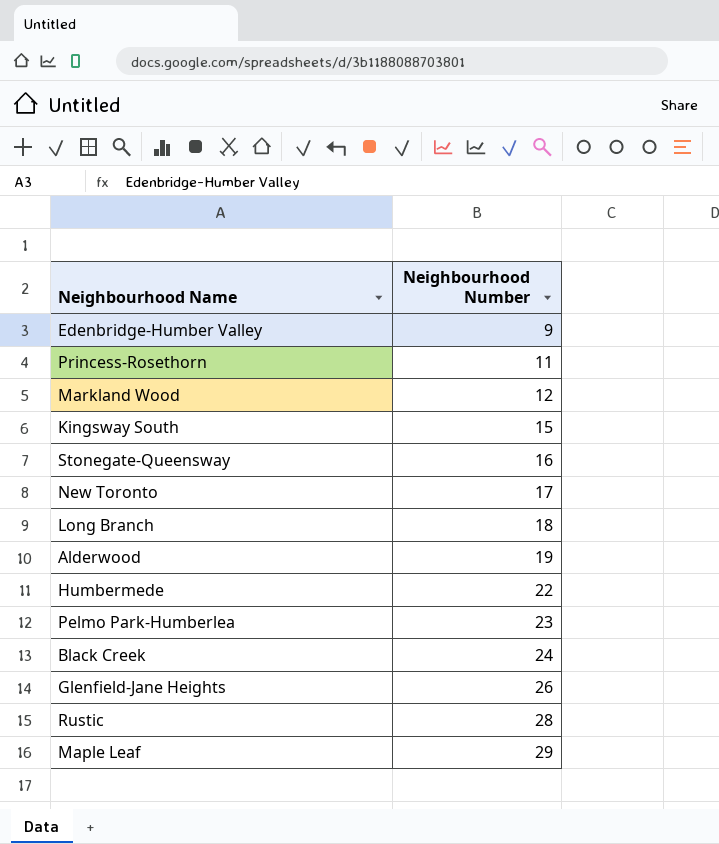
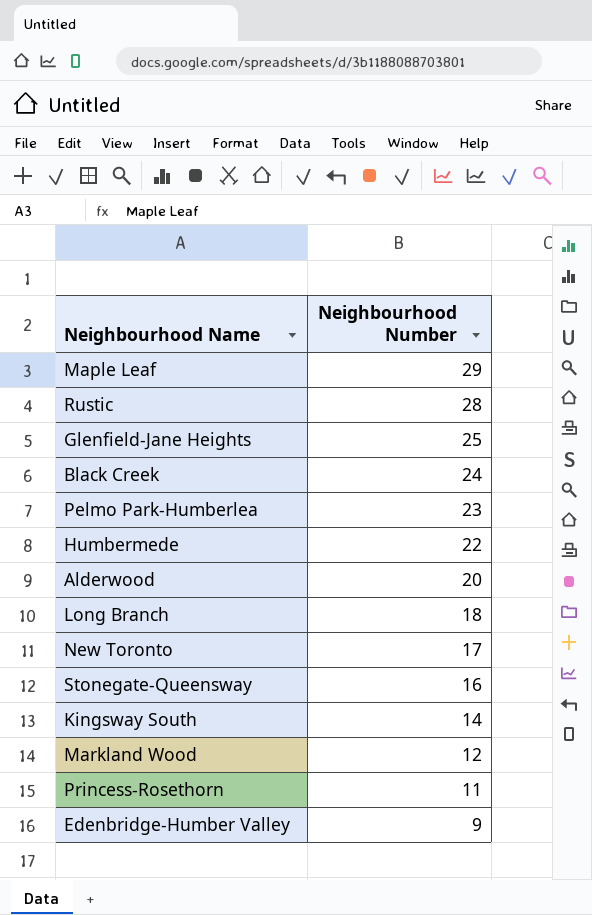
row order: Neighbourhood Number ascending -> Neighbourhood Number descending
Glenfield-Jane Heights | Neighbourhood Number: 26 -> 25
Alderwood | Neighbourhood Number: 19 -> 20
Kingsway South | Neighbourhood Number: 15 -> 14

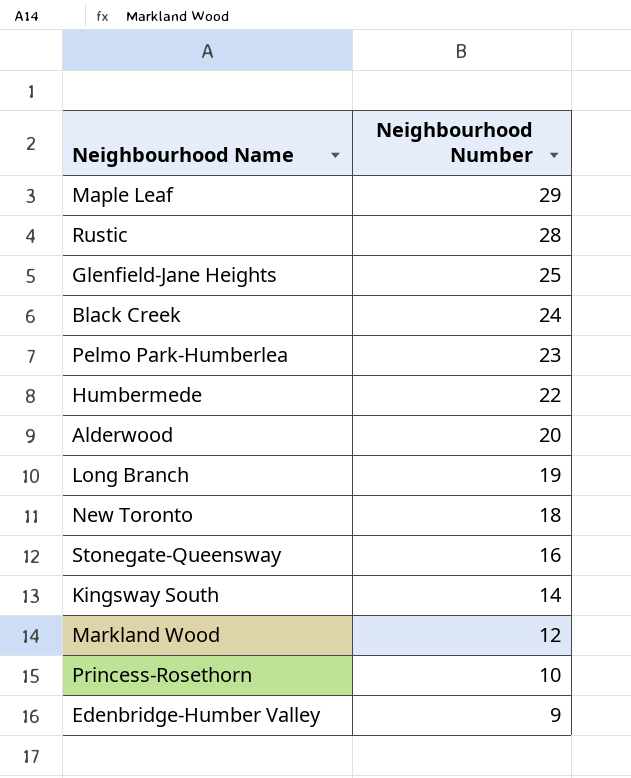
Long Branch | Neighbourhood Number: 18 -> 19
New Toronto | Neighbourhood Number: 17 -> 18
Princess-Rosethorn | Neighbourhood Number: 11 -> 10

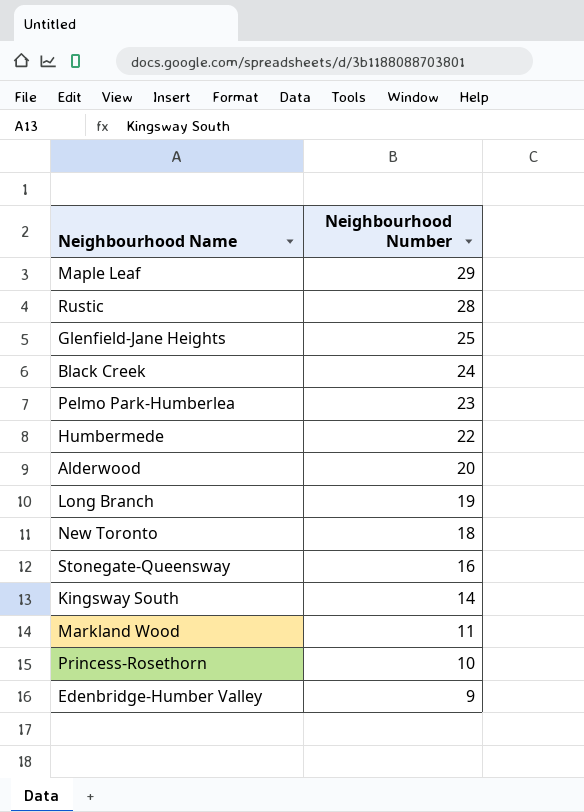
Markland Wood | Neighbourhood Number: 12 -> 11

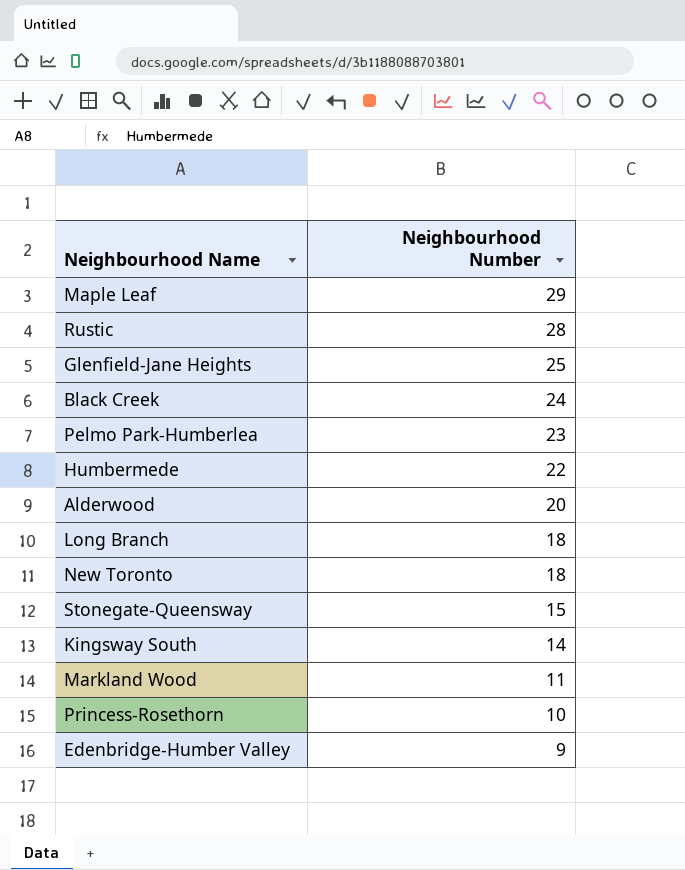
Long Branch | Neighbourhood Number: 19 -> 18
Stonegate-Queensway | Neighbourhood Number: 16 -> 15

